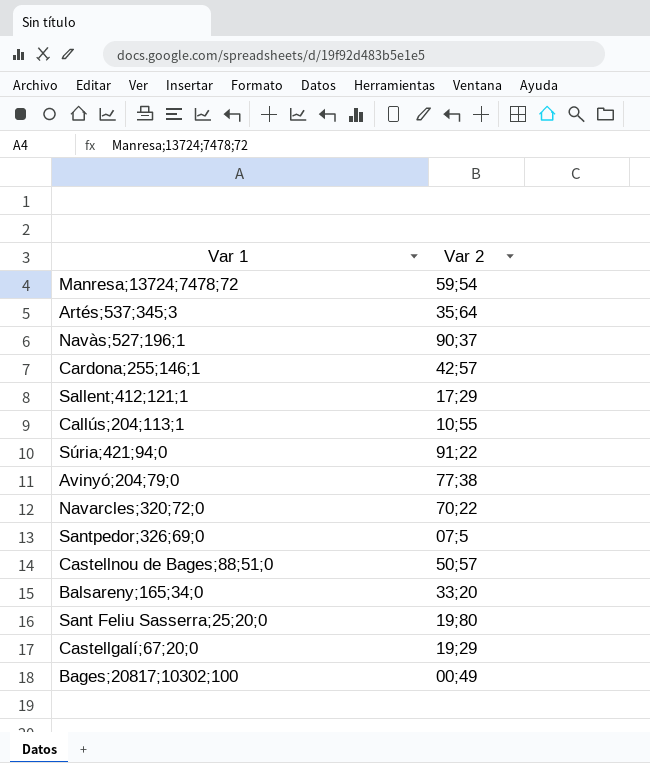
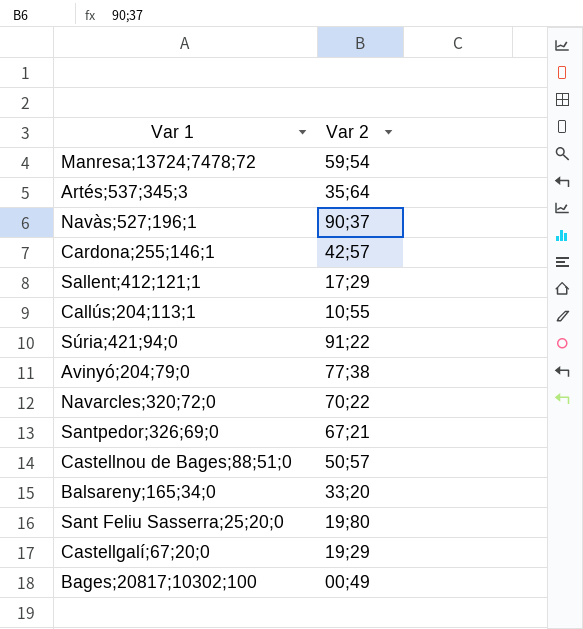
Santpedor;326;69;0 | Var 2: 07;5 -> 67;21

